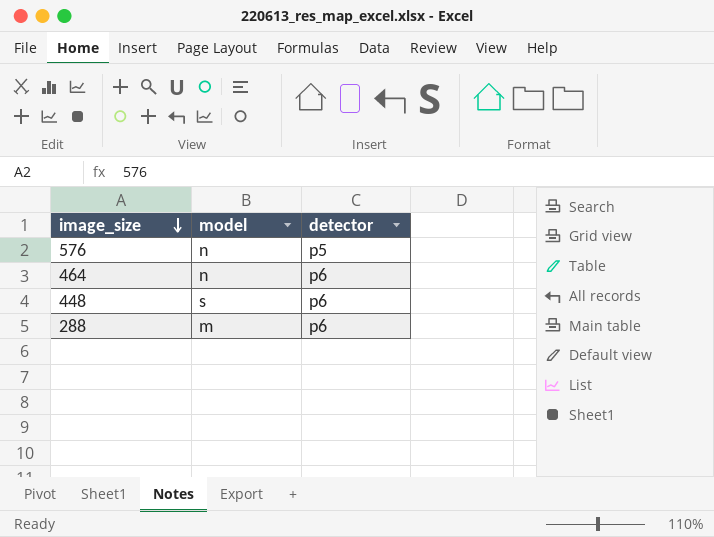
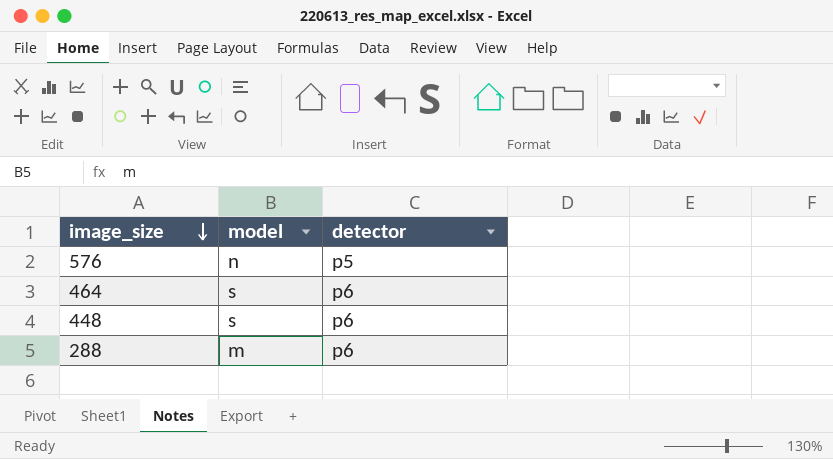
464 | model: n -> s

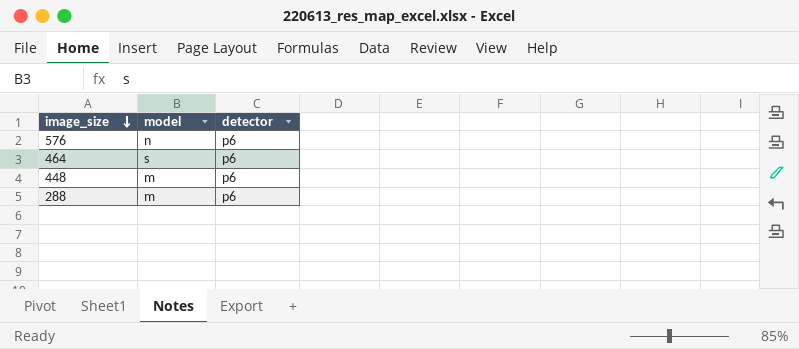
576 | detector: p5 -> p6
448 | model: s -> m

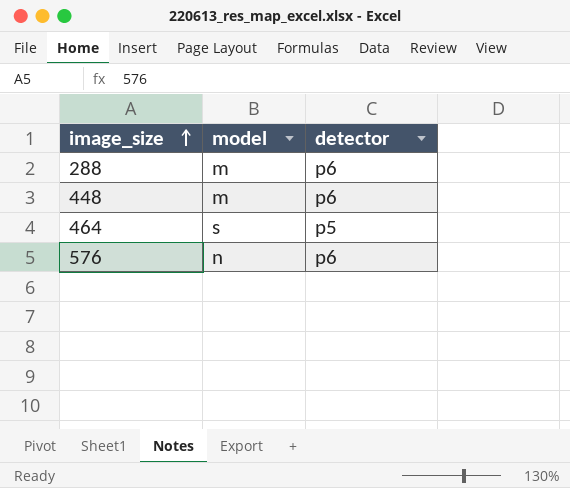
row order: image_size descending -> image_size ascending
464 | detector: p6 -> p5

